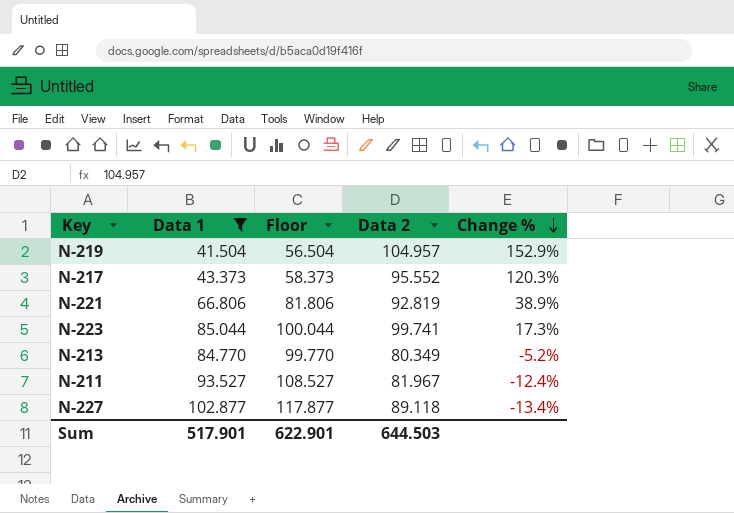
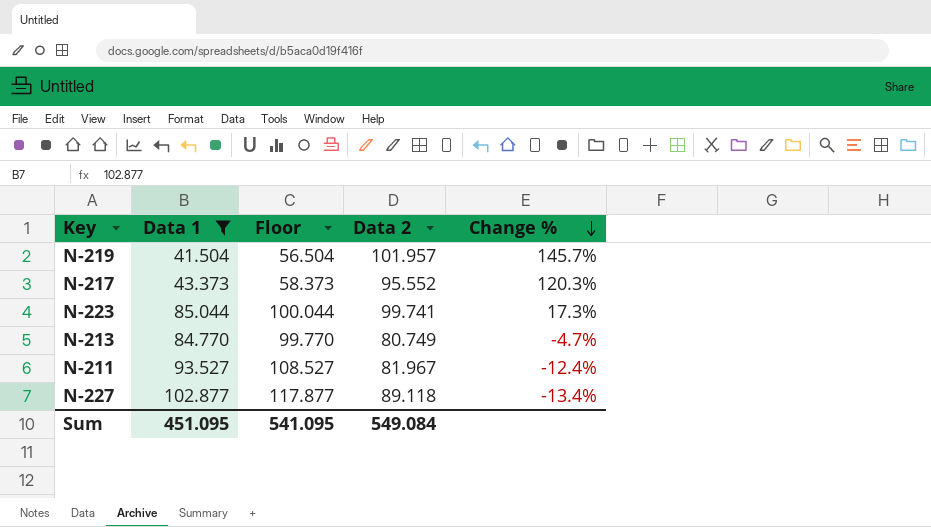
row N-221: 66.806 | 81.806 | 92.819 | 38.9% -> none
N-219 | Data 2: 104.957 -> 101.957
N-219 | Change %: 152.9% -> 145.7%
N-213 | Data 2: 80.349 -> 80.749
N-213 | Change %: -5.2% -> -4.7%
Sum | Data 1: 517.901 -> 451.095
Sum | Floor: 622.901 -> 541.095
Sum | Data 2: 644.503 -> 549.084

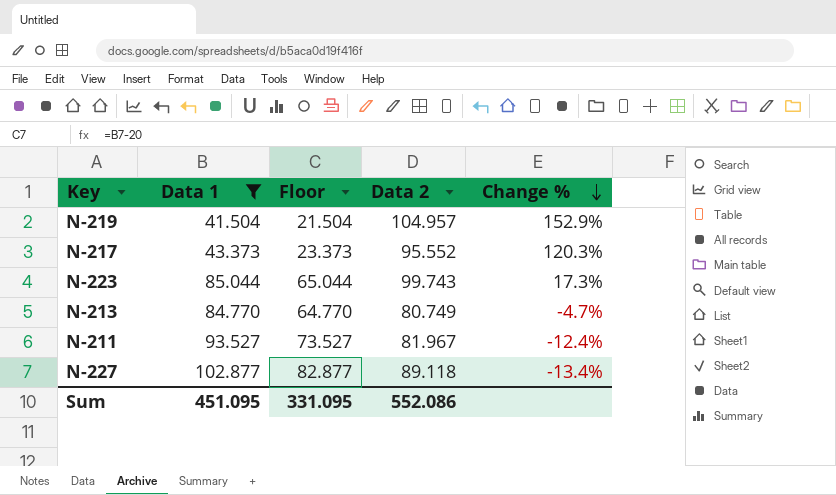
column Floor | formula: [Data 1] + 15 -> [Data 1] - 20
N-219 | Data 2: 101.957 -> 104.957
N-219 | Change %: 145.7% -> 152.9%
N-223 | Data 2: 99.741 -> 99.743
Sum | Floor: 541.095 -> 331.095
Sum | Data 2: 549.084 -> 552.086

